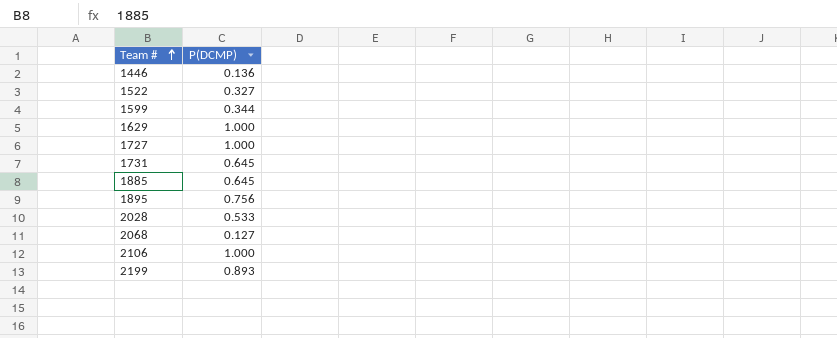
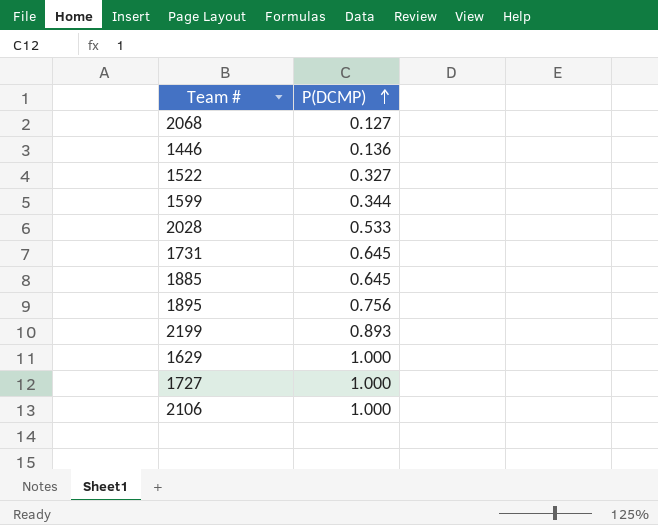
row order: Team # ascending -> P(DCMP) ascending

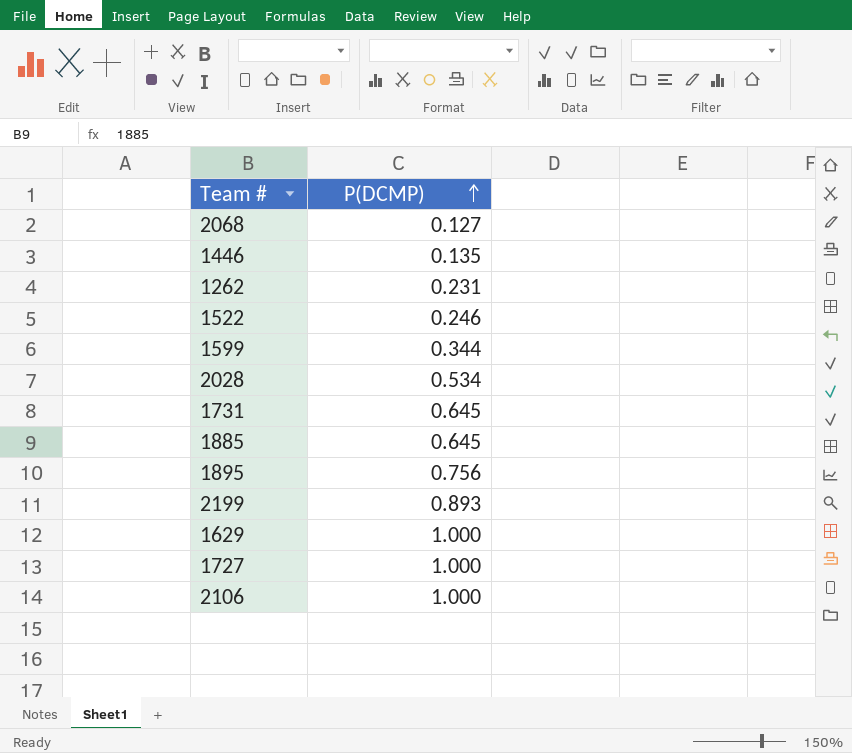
1446 | P(DCMP): 0.136 -> 0.135
row 1262: none -> 0.231
1522 | P(DCMP): 0.327 -> 0.246
2028 | P(DCMP): 0.533 -> 0.534

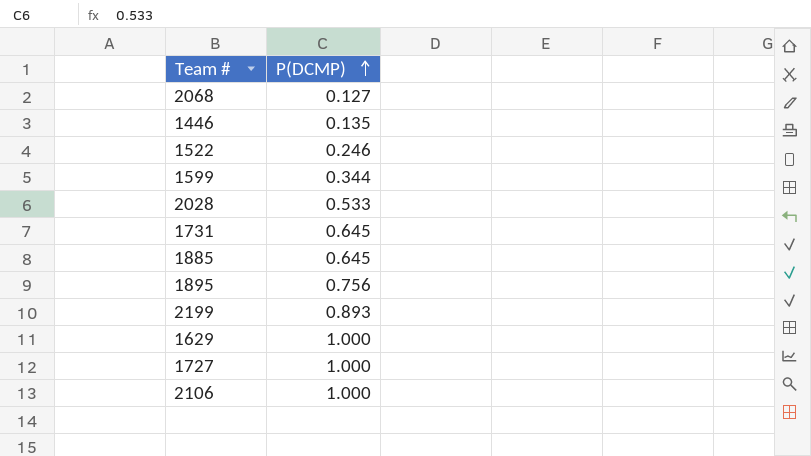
row 1262: 0.231 -> none
2028 | P(DCMP): 0.534 -> 0.533

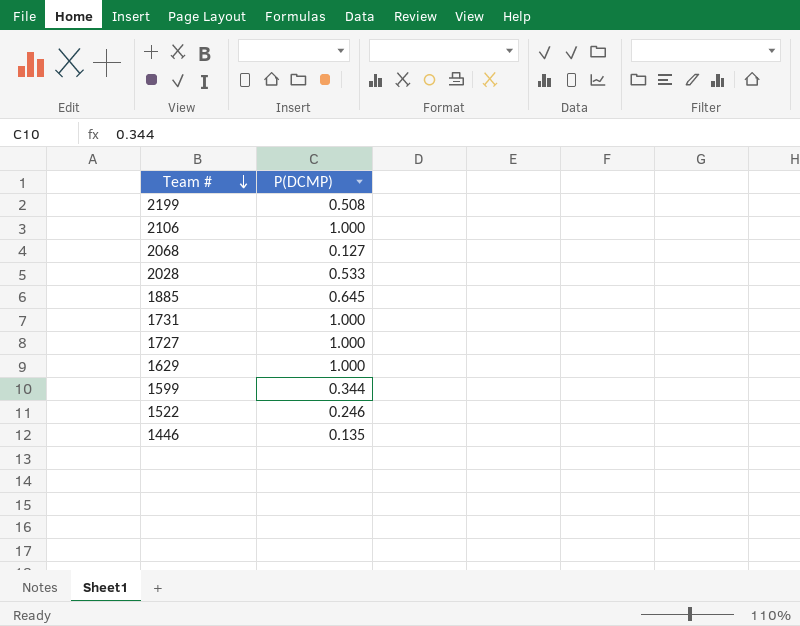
row order: P(DCMP) ascending -> Team # descending
row 1895: 0.756 -> none
2199 | P(DCMP): 0.893 -> 0.508
1731 | P(DCMP): 0.645 -> 1.000

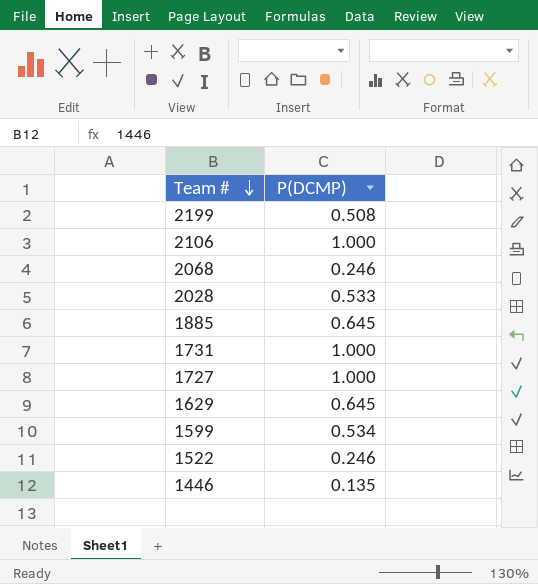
2068 | P(DCMP): 0.127 -> 0.246
1629 | P(DCMP): 1.000 -> 0.645
1599 | P(DCMP): 0.344 -> 0.534

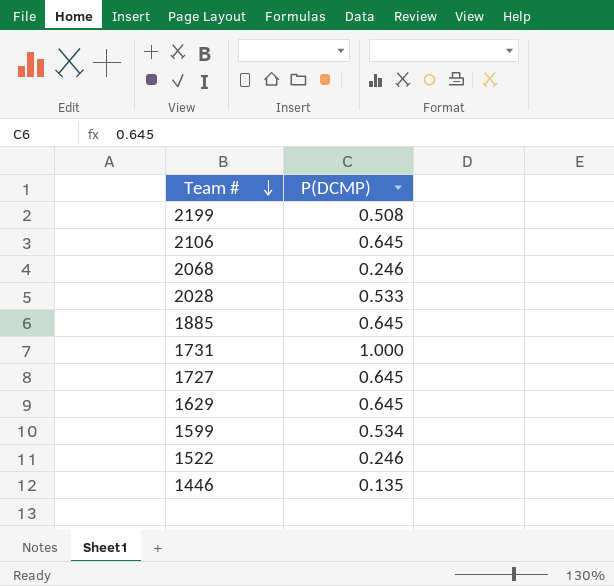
2106 | P(DCMP): 1.000 -> 0.645
1727 | P(DCMP): 1.000 -> 0.645

